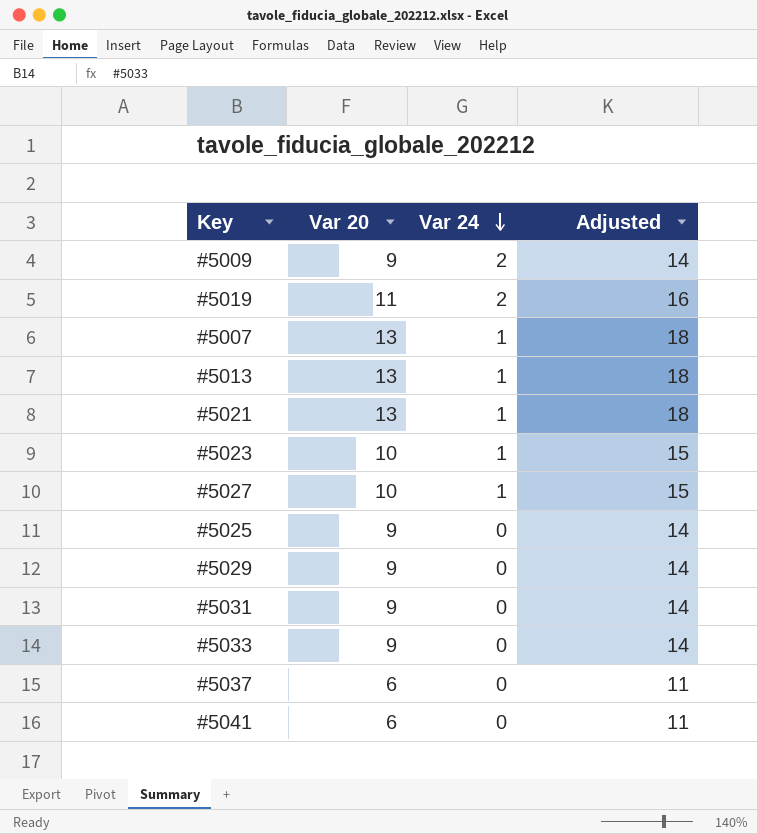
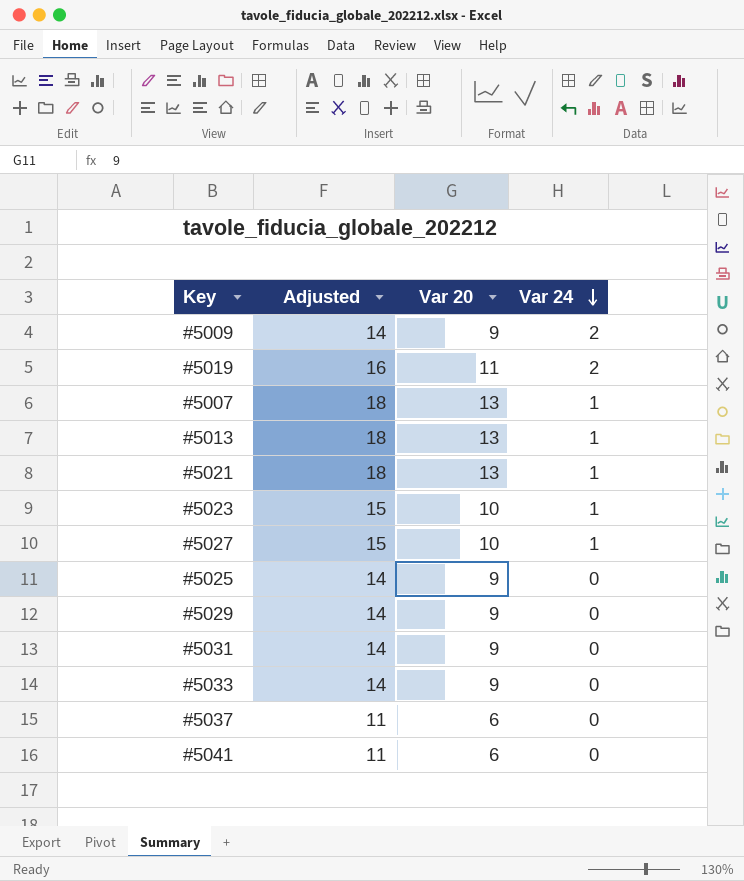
column Adjusted | position: 4 -> 2

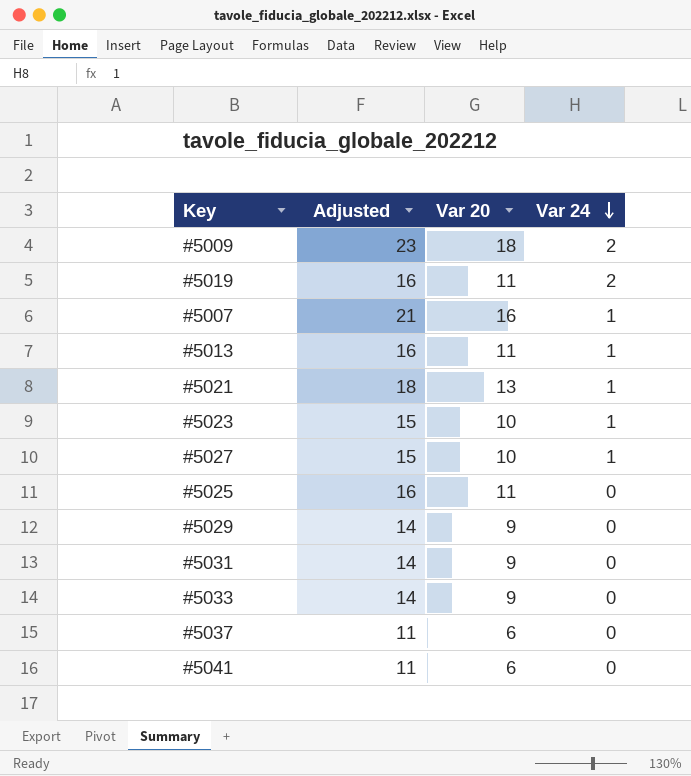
#5009 | Adjusted: 14 -> 23
#5009 | Var 20: 9 -> 18
#5007 | Adjusted: 18 -> 21
#5007 | Var 20: 13 -> 16
#5013 | Adjusted: 18 -> 16
#5013 | Var 20: 13 -> 11
#5025 | Adjusted: 14 -> 16
#5025 | Var 20: 9 -> 11

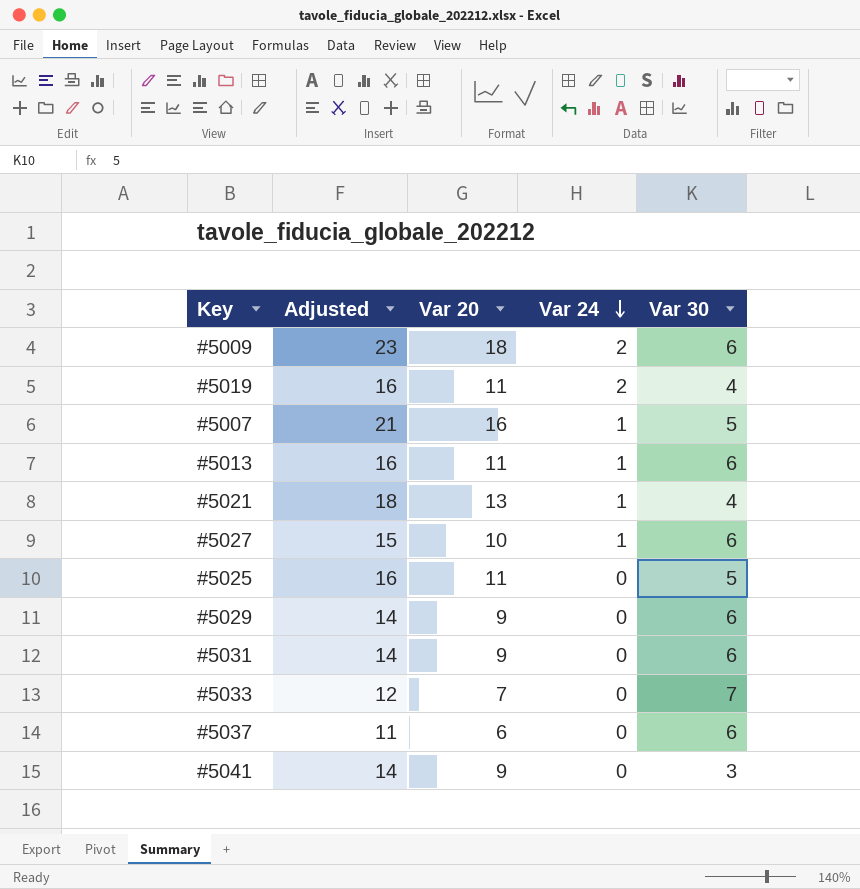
column Var 30 | position: none -> 5
row #5023: 15 | 10 | 1 -> none
#5033 | Adjusted: 14 -> 12
#5033 | Var 20: 9 -> 7
#5041 | Adjusted: 11 -> 14
#5041 | Var 20: 6 -> 9

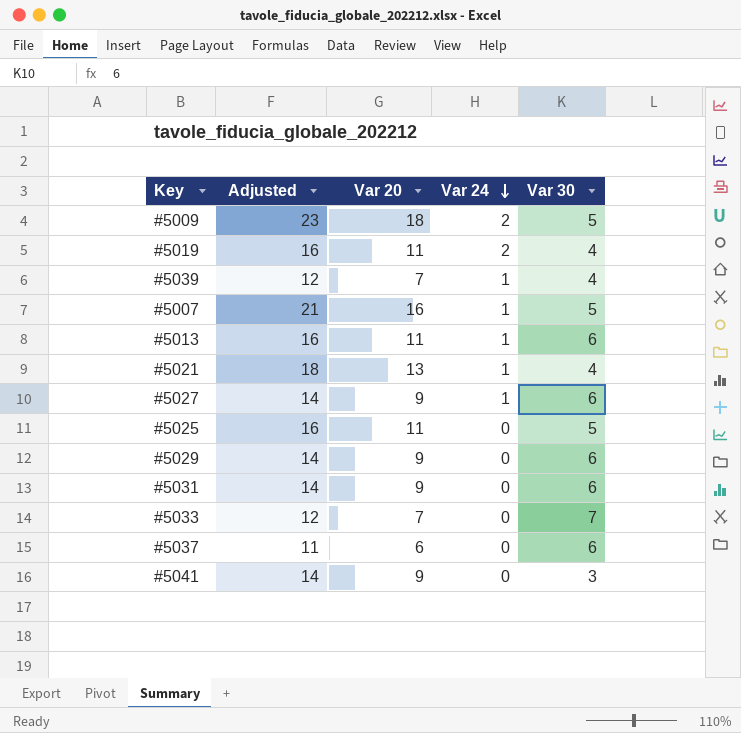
#5009 | Var 30: 6 -> 5
row #5039: none -> 12 | 7 | 1 | 4
#5027 | Adjusted: 15 -> 14
#5027 | Var 20: 10 -> 9

